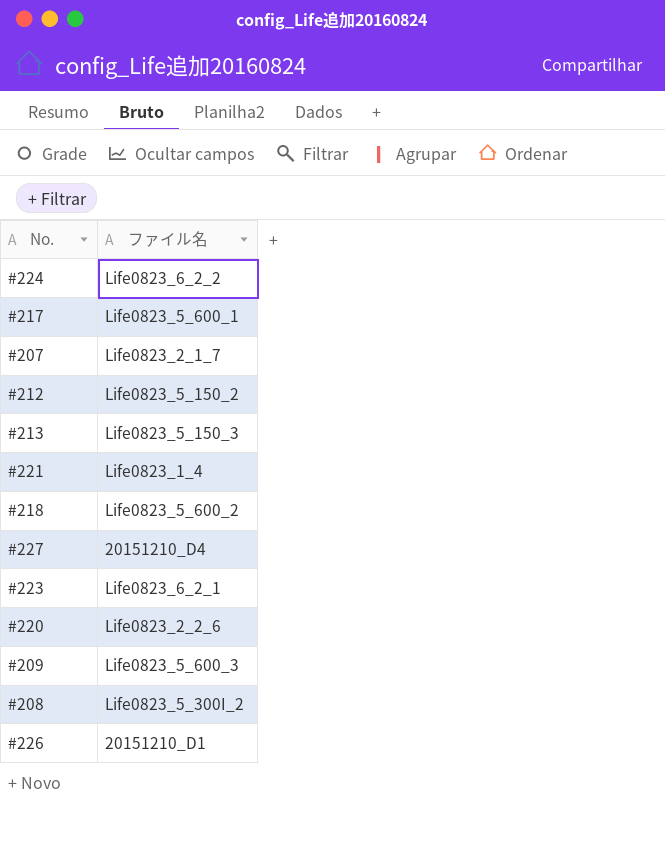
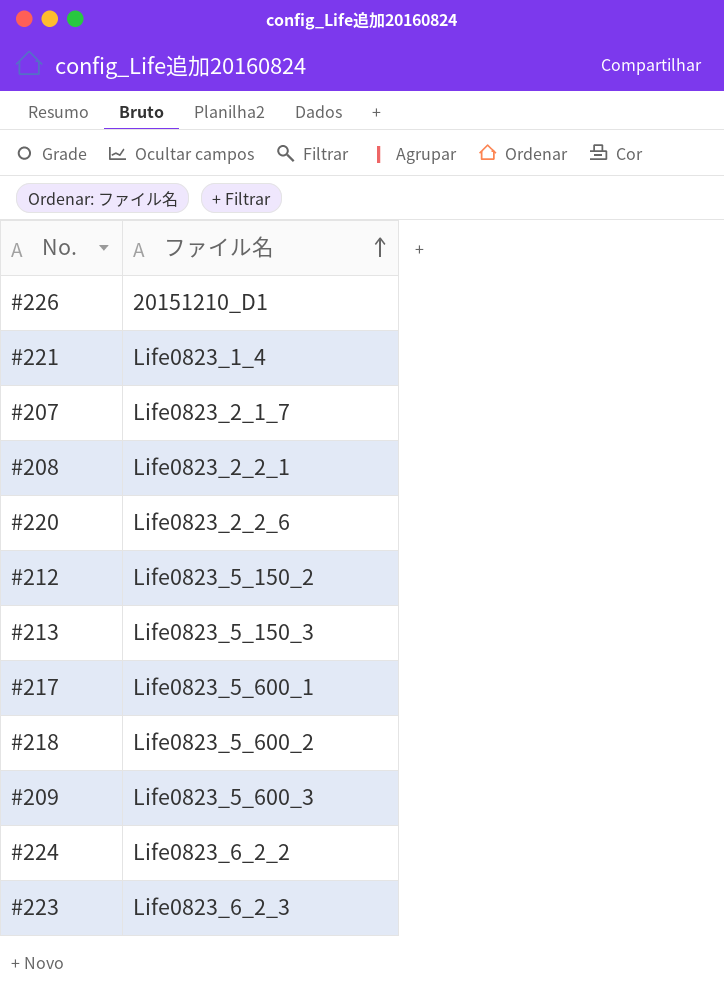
row order: none -> ファイル名 ascending
row #227: 20151210_D4 -> none
#208 | ファイル名: Life0823_5_300I_2 -> Life0823_2_2_1
#223 | ファイル名: Life0823_6_2_1 -> Life0823_6_2_3

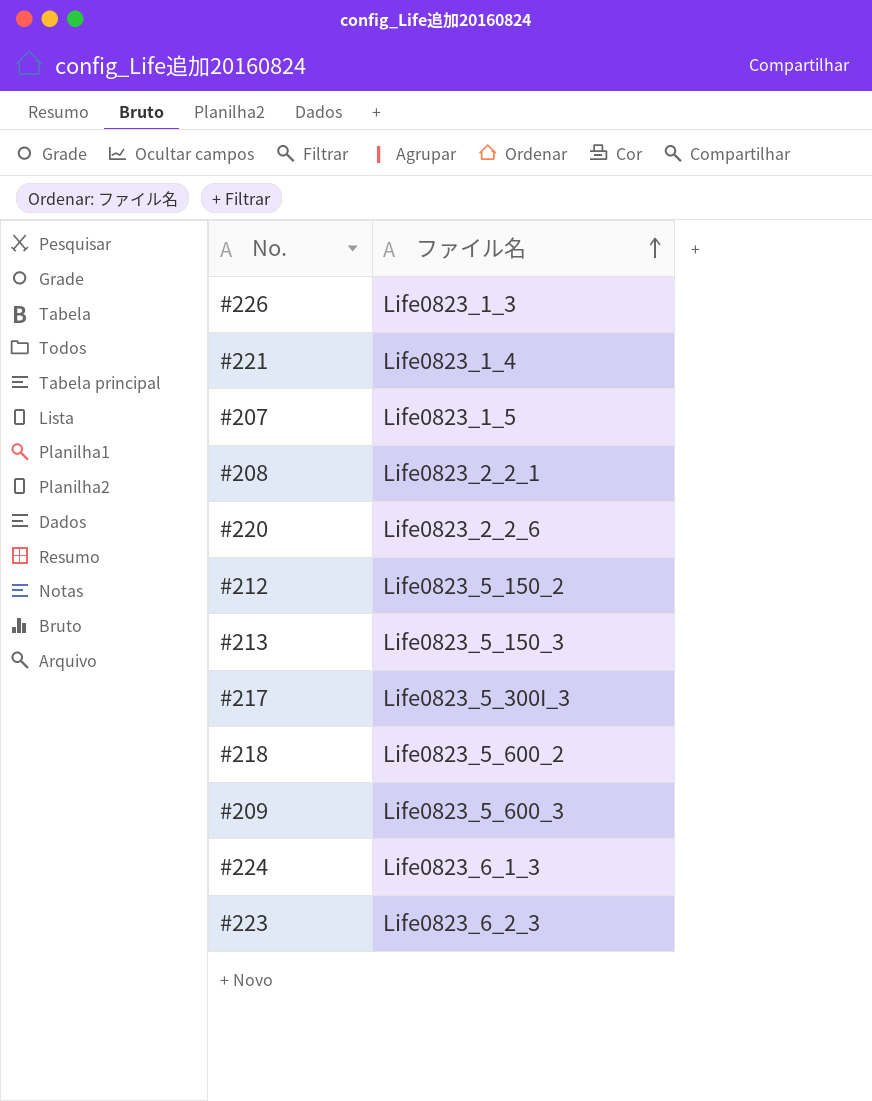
#226 | ファイル名: 20151210_D1 -> Life0823_1_3
#207 | ファイル名: Life0823_2_1_7 -> Life0823_1_5
#217 | ファイル名: Life0823_5_600_1 -> Life0823_5_300I_3
#224 | ファイル名: Life0823_6_2_2 -> Life0823_6_1_3

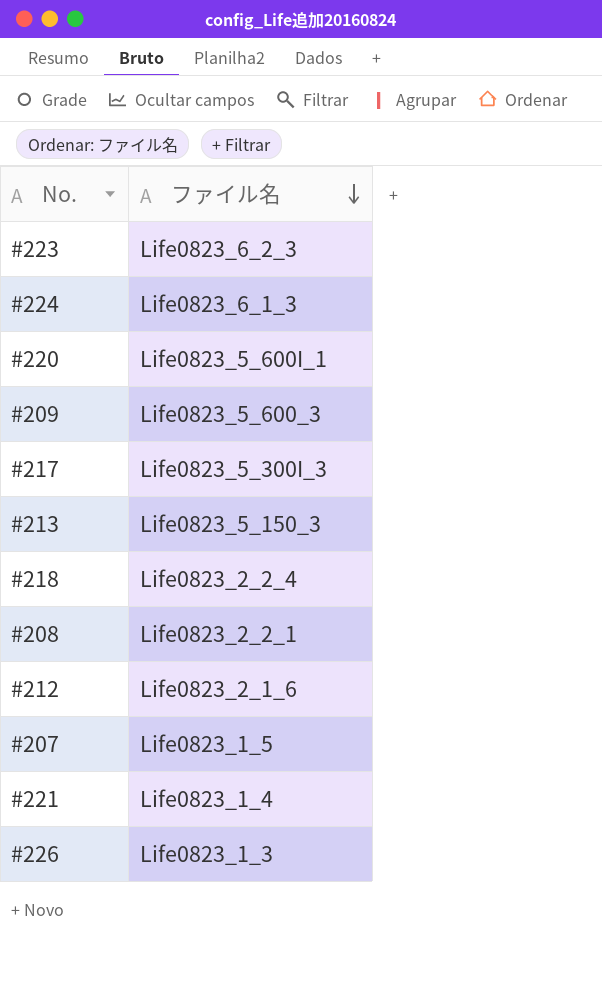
row order: ファイル名 ascending -> ファイル名 descending
#220 | ファイル名: Life0823_2_2_6 -> Life0823_5_600I_1
#218 | ファイル名: Life0823_5_600_2 -> Life0823_2_2_4
#212 | ファイル名: Life0823_5_150_2 -> Life0823_2_1_6

